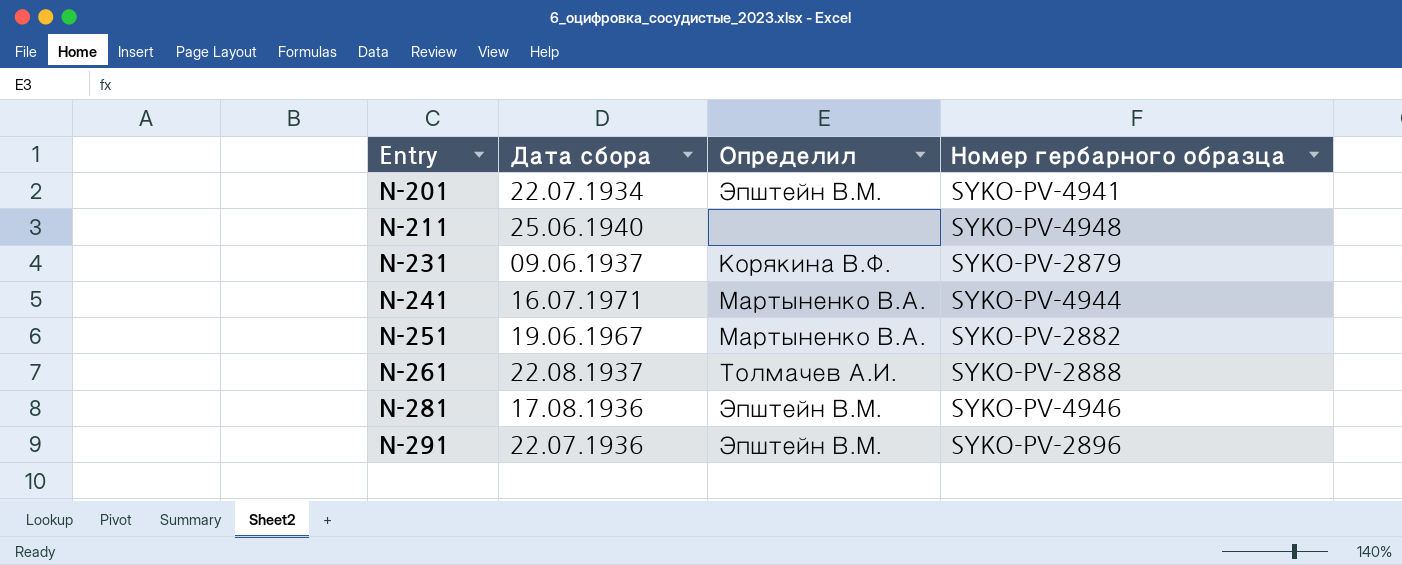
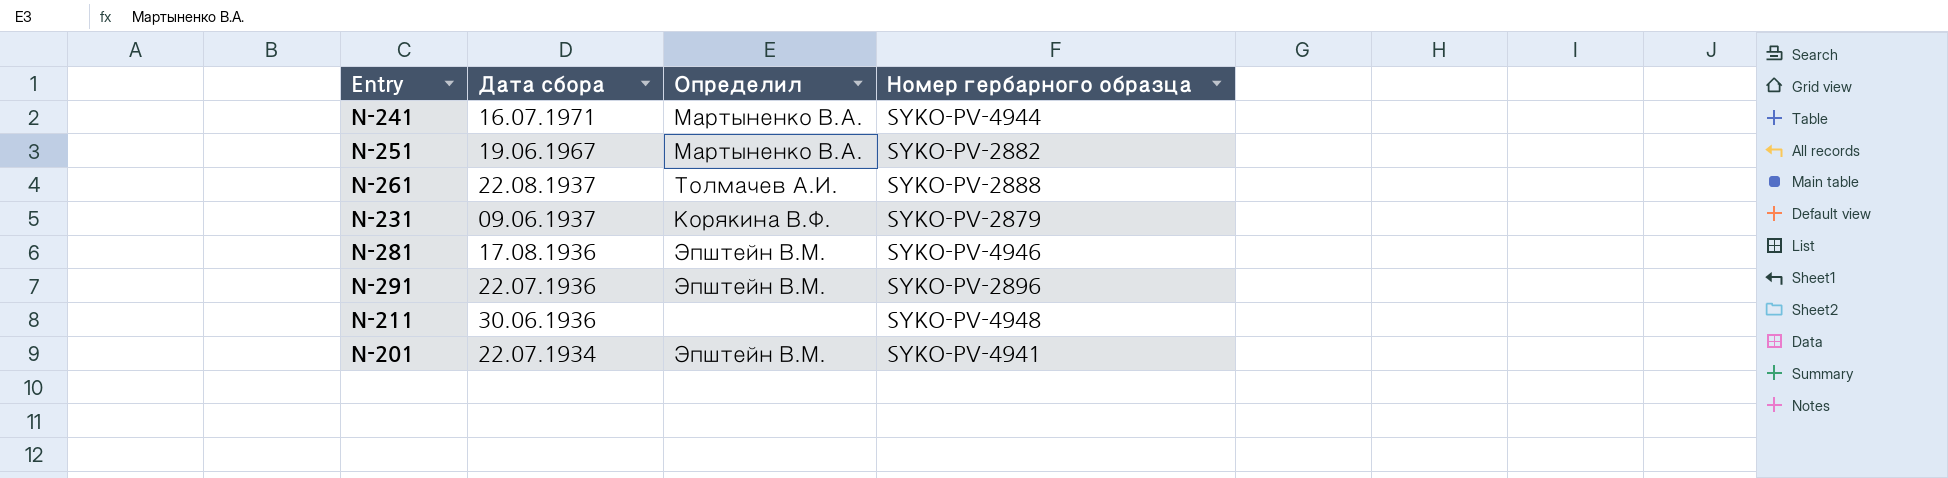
row order: Entry ascending -> Дата сбора descending
N-211 | Дата сбора: 25.06.1940 -> 30.06.1936

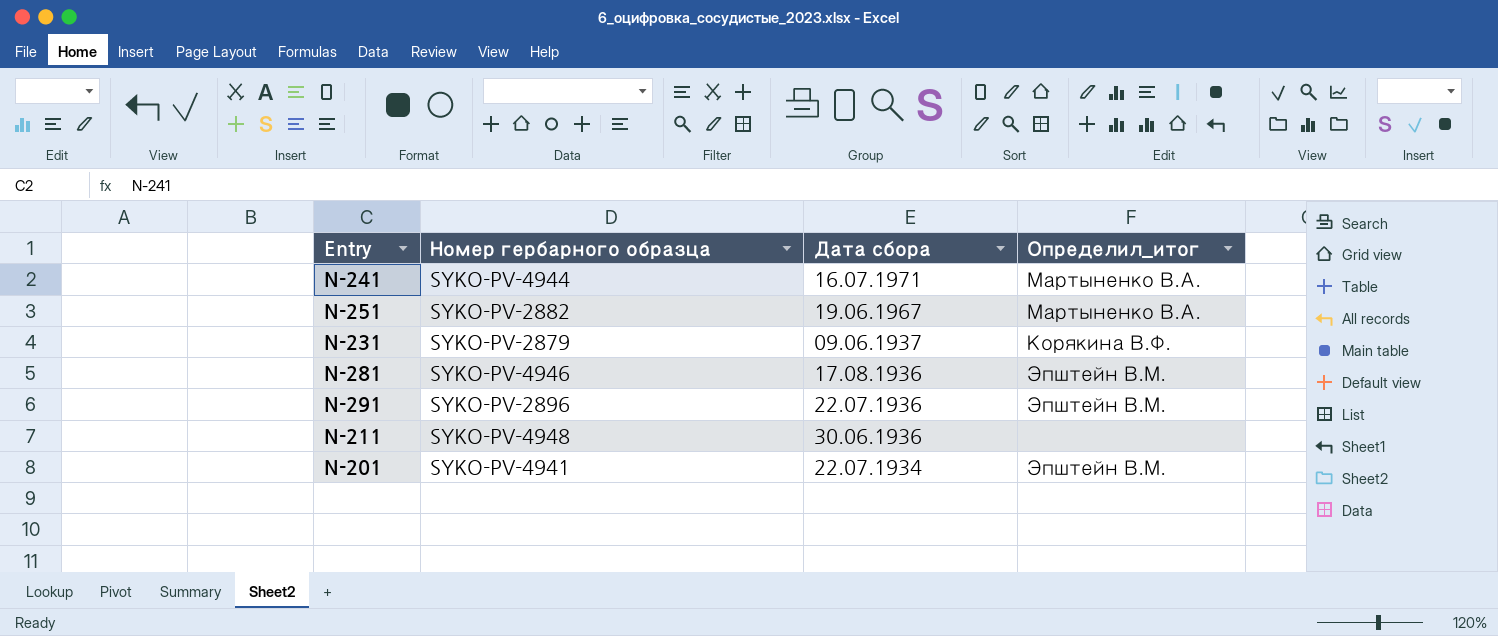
column Номер гербарного образца | position: 4 -> 2
column name: Определил -> Определил_итог
row N-261: 22.08.1937 | Толмачев А.И. | SYKO-PV-2888 -> none

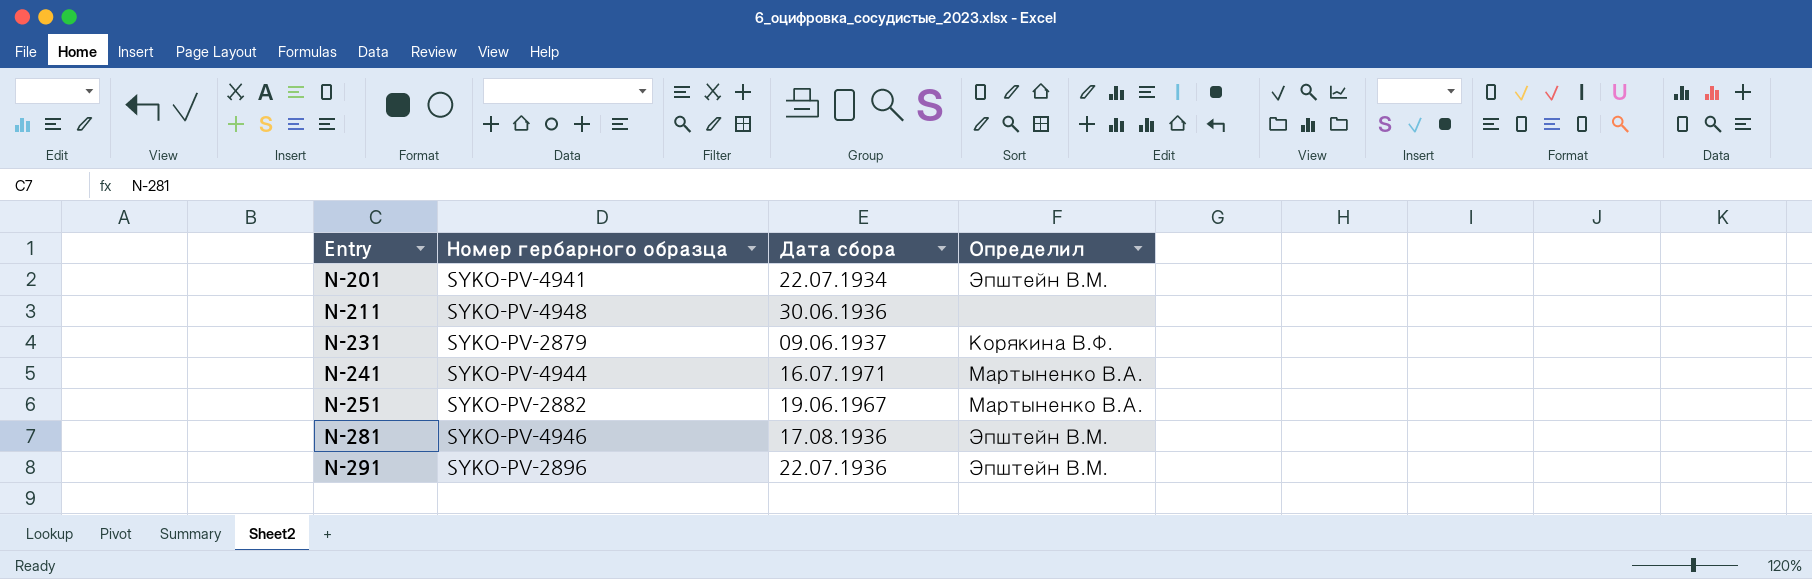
row order: Дата сбора descending -> Entry ascending
column name: Определил_итог -> Определил

